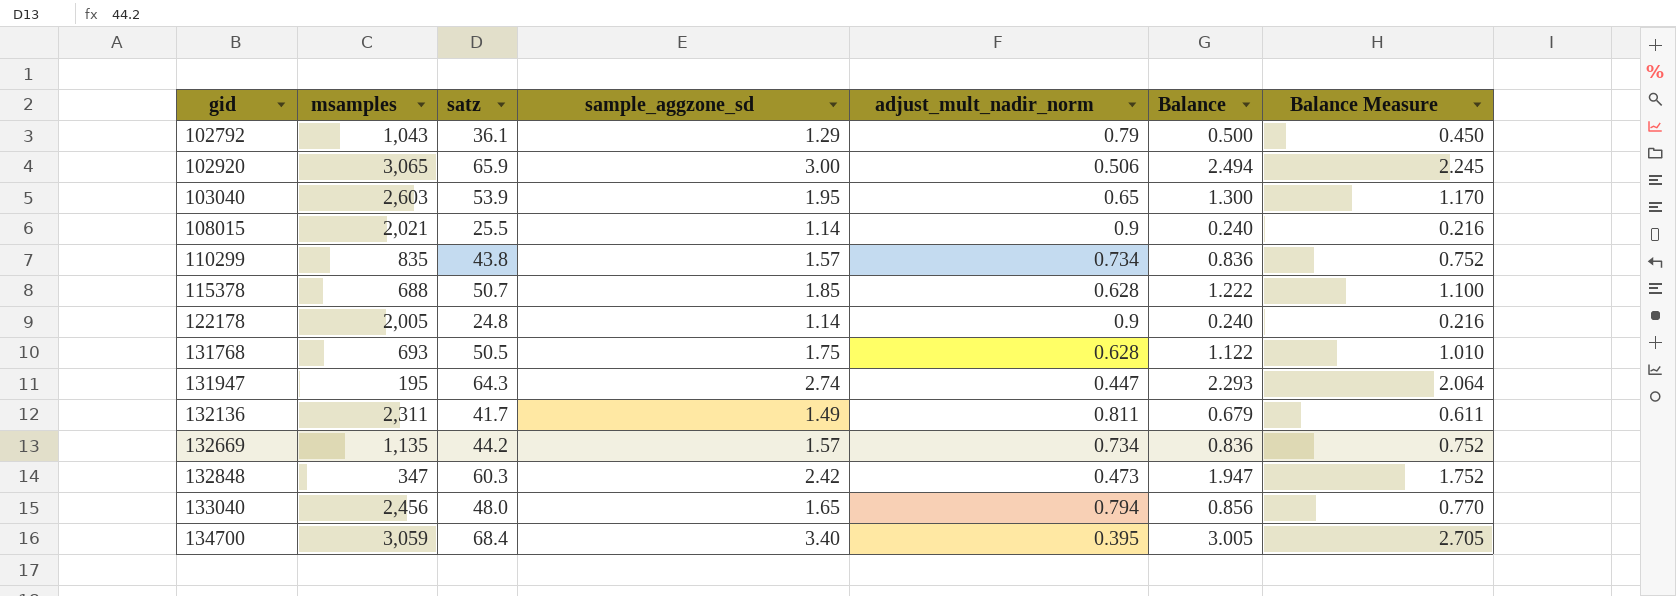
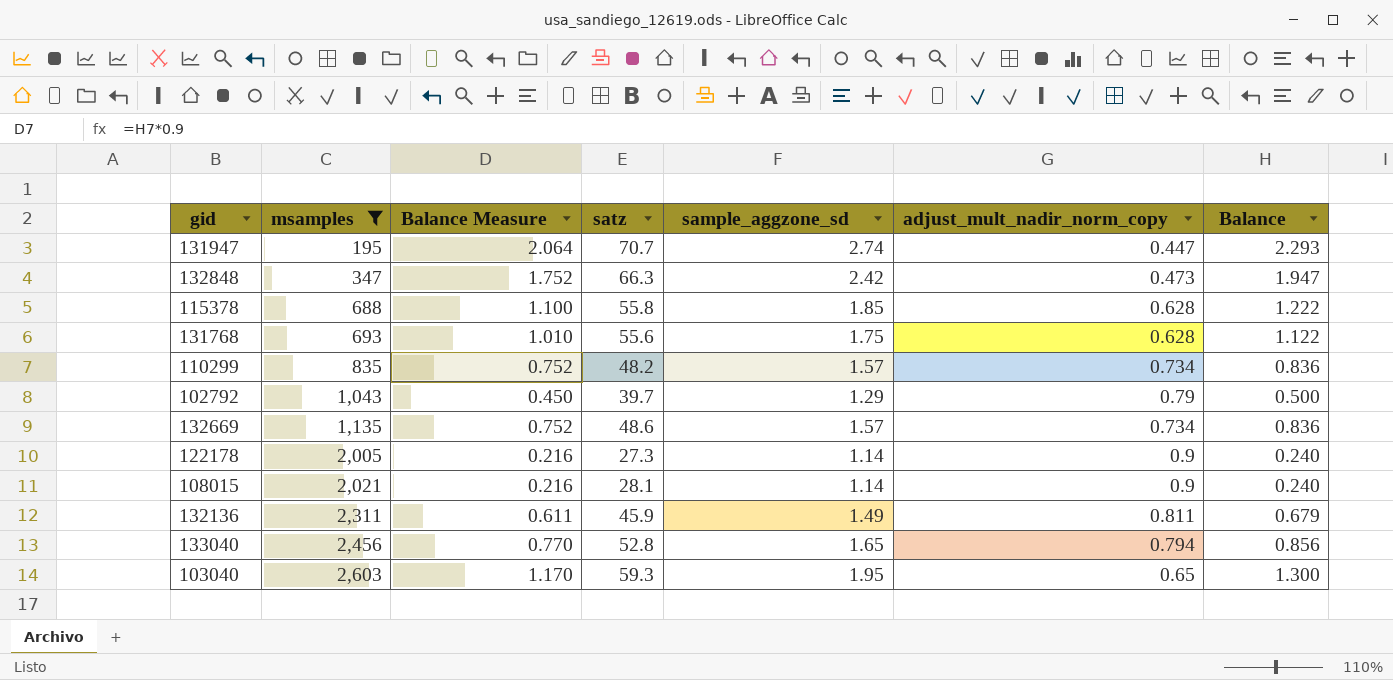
filter: none -> msamples <= 2,603
row order: gid ascending -> msamples ascending
column Balance Measure | position: 7 -> 3
column name: adjust_mult_nadir_norm -> adjust_mult_nadir_norm_copy
131947 | satz: 64.3 -> 70.7
132848 | satz: 60.3 -> 66.3
115378 | satz: 50.7 -> 55.8
131768 | satz: 50.5 -> 55.6
110299 | satz: 43.8 -> 48.2
102792 | satz: 36.1 -> 39.7
132669 | satz: 44.2 -> 48.6
122178 | satz: 24.8 -> 27.3
108015 | satz: 25.5 -> 28.1
132136 | satz: 41.7 -> 45.9
133040 | satz: 48.0 -> 52.8
103040 | satz: 53.9 -> 59.3

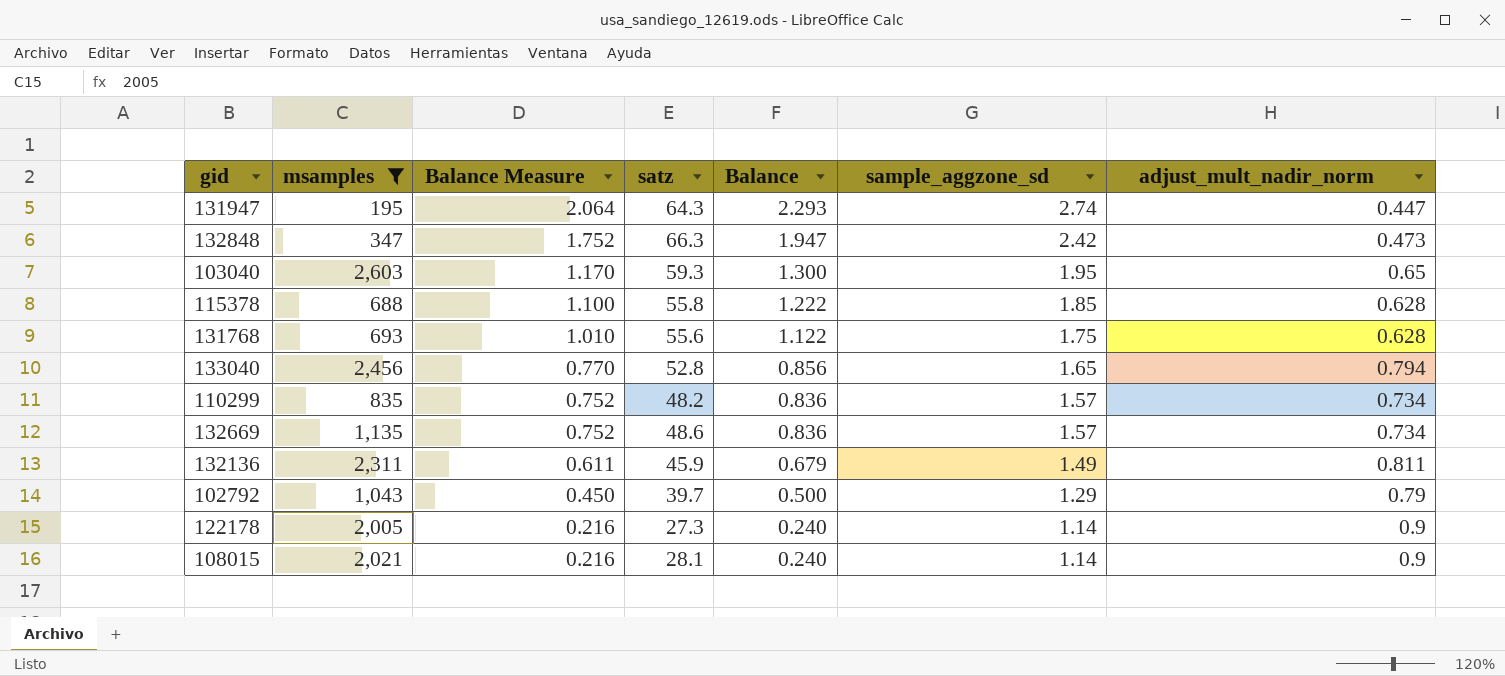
row order: msamples ascending -> Balance Measure descending
column Balance | position: 7 -> 5
column name: adjust_mult_nadir_norm_copy -> adjust_mult_nadir_norm
131947 | satz: 70.7 -> 64.3

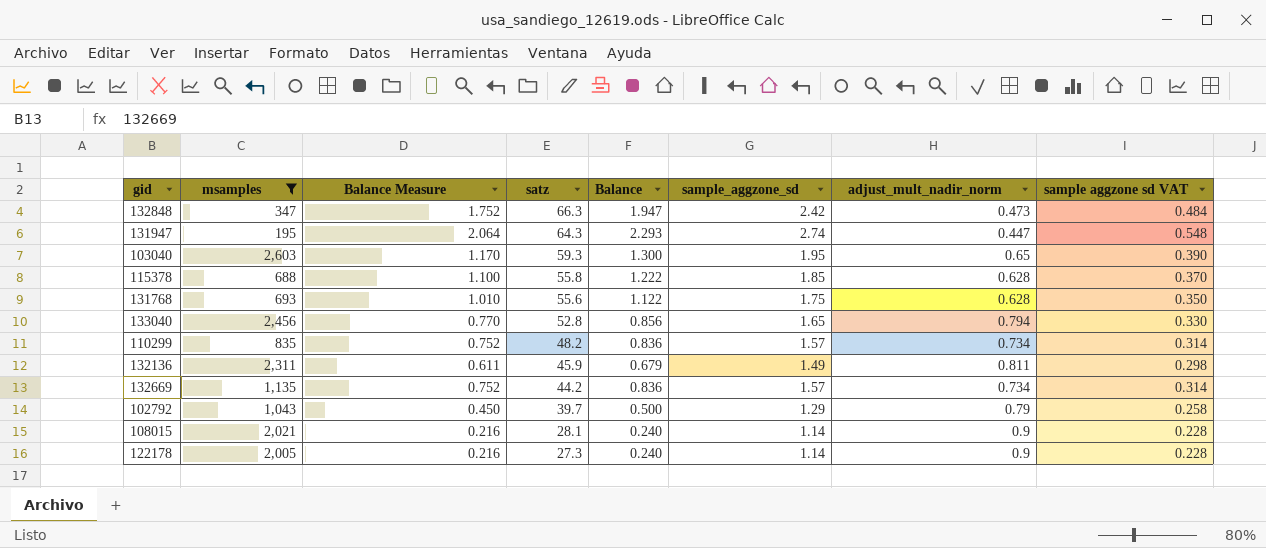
row order: Balance Measure descending -> satz descending
column sample aggzone sd VAT | formula: none -> [sample_aggzone_sd] * 0.2
132669 | satz: 48.6 -> 44.2

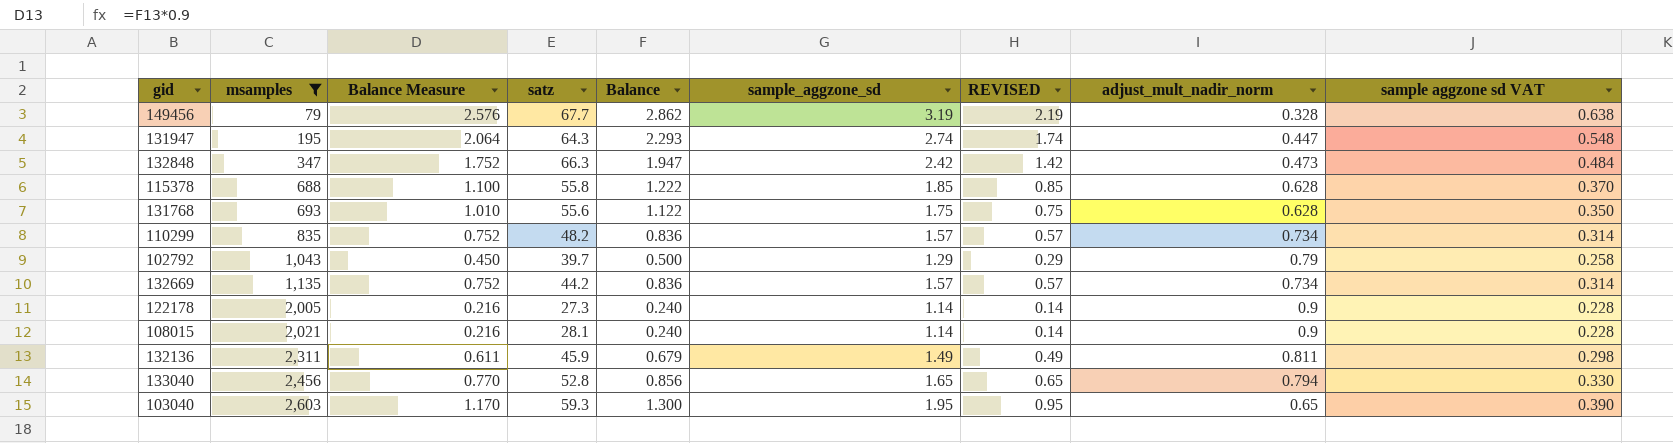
row order: satz descending -> msamples ascending
column REVISED | formula: none -> [sample_aggzone_sd] - 1
row 149456: none -> 79 | 2.576 | 67.7 | 2.862 | 3.19 | 2.19 | 0.328 | 0.638

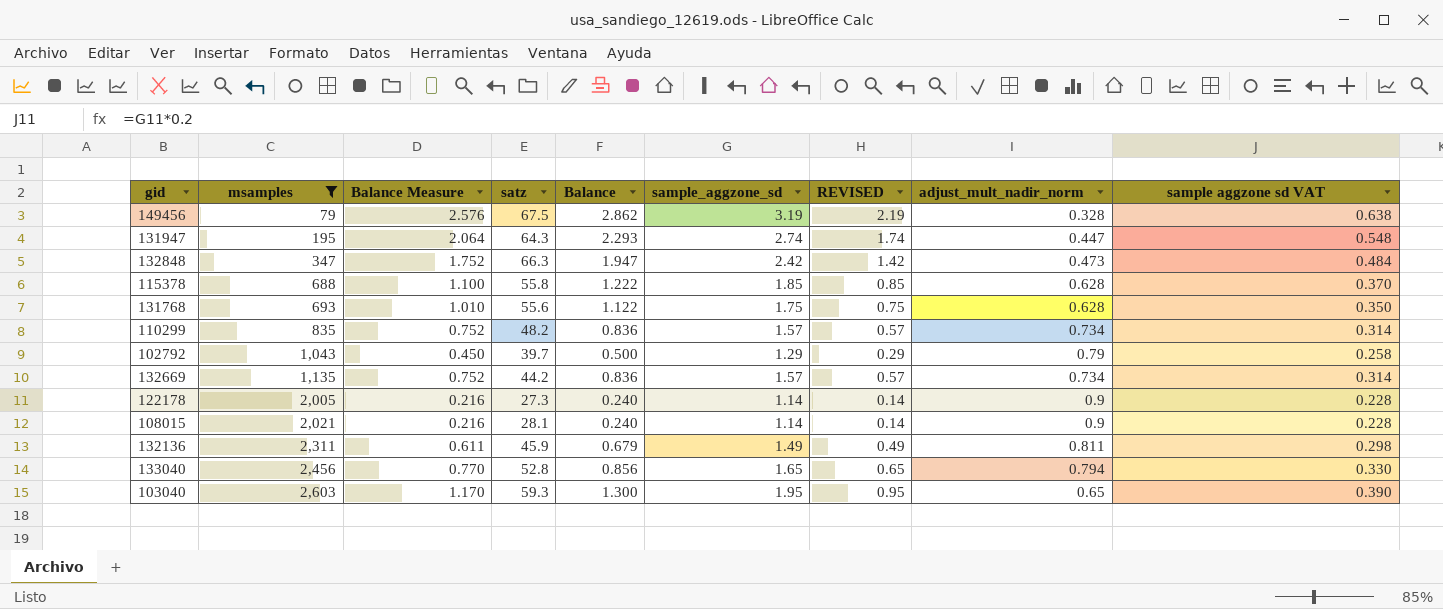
149456 | satz: 67.7 -> 67.5

